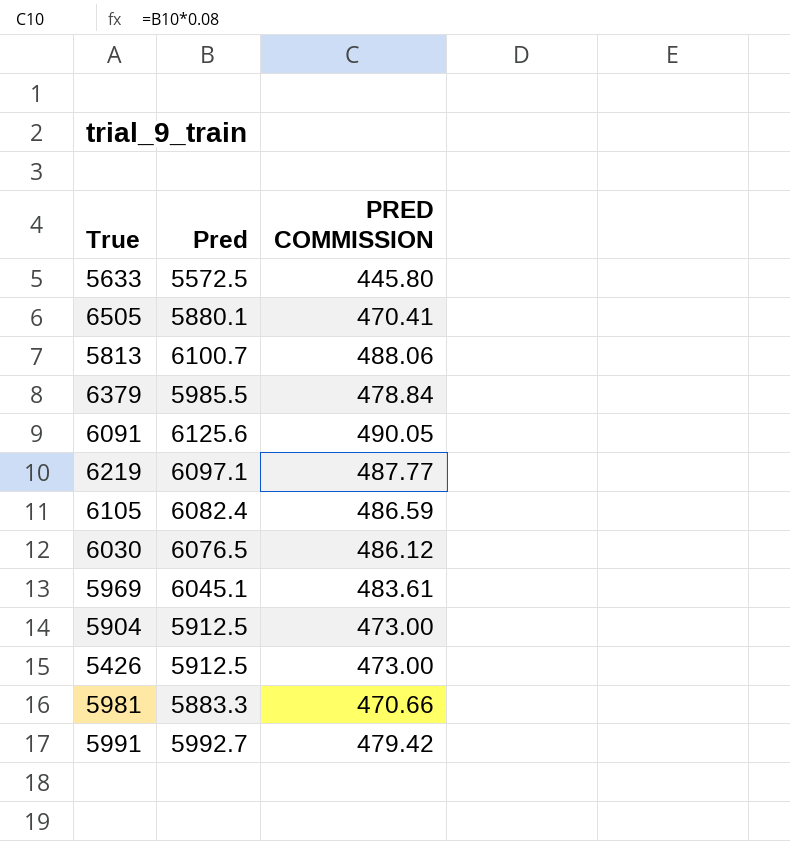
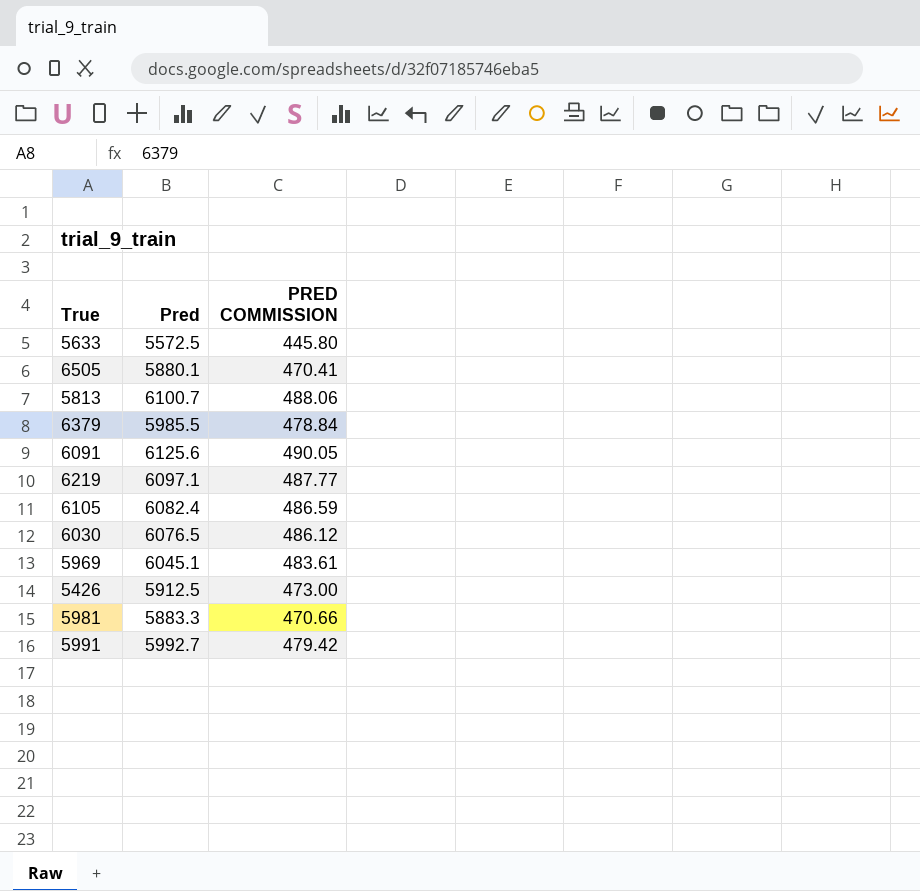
row 5904: 5912.5 | 473.00 -> none

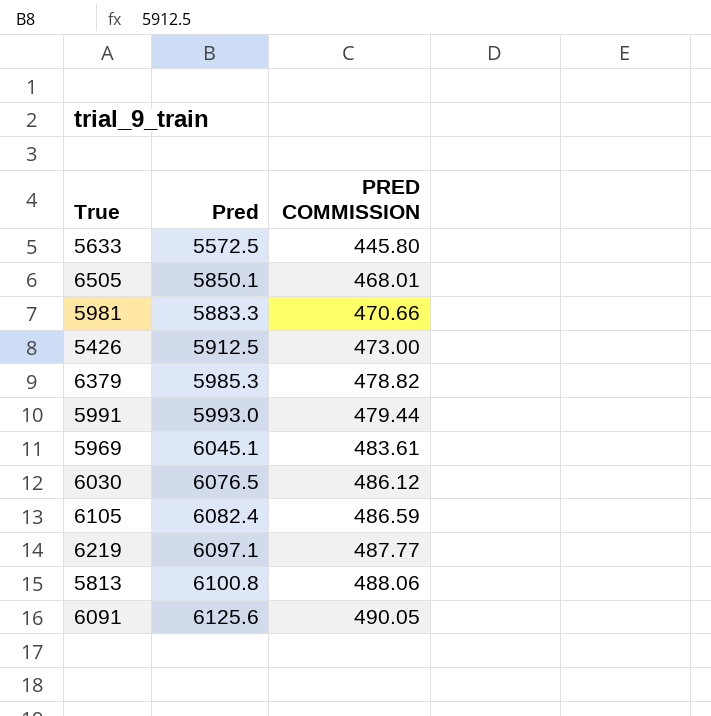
row order: none -> Pred ascending
6505 | Pred: 5880.1 -> 5850.1
6505 | PRED COMMISSION: 470.41 -> 468.01
6379 | Pred: 5985.5 -> 5985.3
6379 | PRED COMMISSION: 478.84 -> 478.82
5991 | Pred: 5992.7 -> 5993.0
5991 | PRED COMMISSION: 479.42 -> 479.44
5813 | Pred: 6100.7 -> 6100.8

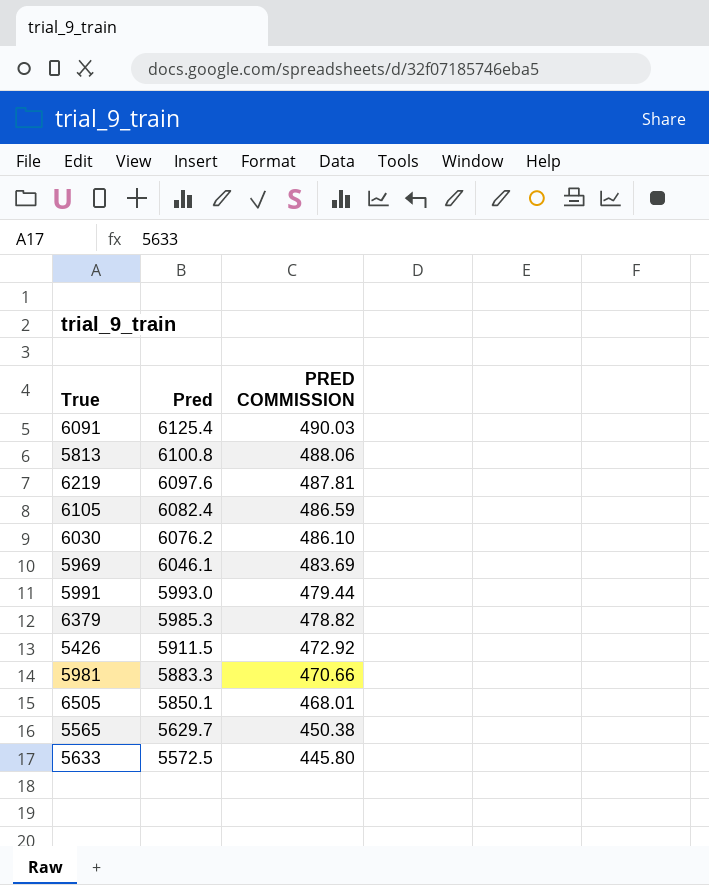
row order: Pred ascending -> Pred descending
6091 | Pred: 6125.6 -> 6125.4
6091 | PRED COMMISSION: 490.05 -> 490.03
6219 | Pred: 6097.1 -> 6097.6
6219 | PRED COMMISSION: 487.77 -> 487.81
6030 | Pred: 6076.5 -> 6076.2
6030 | PRED COMMISSION: 486.12 -> 486.10
5969 | Pred: 6045.1 -> 6046.1
5969 | PRED COMMISSION: 483.61 -> 483.69
5426 | Pred: 5912.5 -> 5911.5
5426 | PRED COMMISSION: 473.00 -> 472.92
row 5565: none -> 5629.7 | 450.38

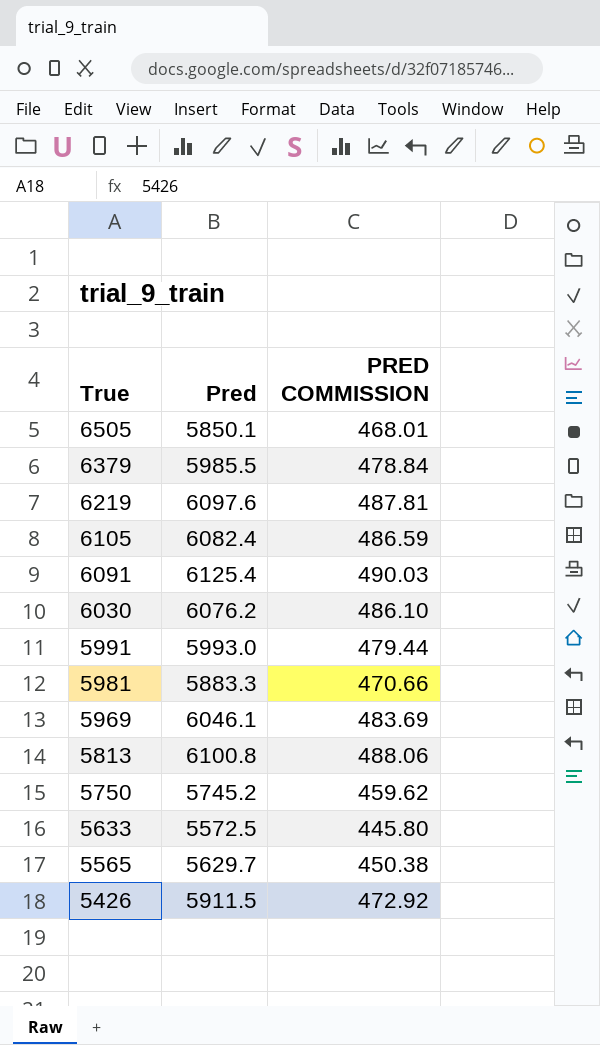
row order: Pred descending -> True descending
6379 | Pred: 5985.3 -> 5985.5
6379 | PRED COMMISSION: 478.82 -> 478.84
row 5750: none -> 5745.2 | 459.62

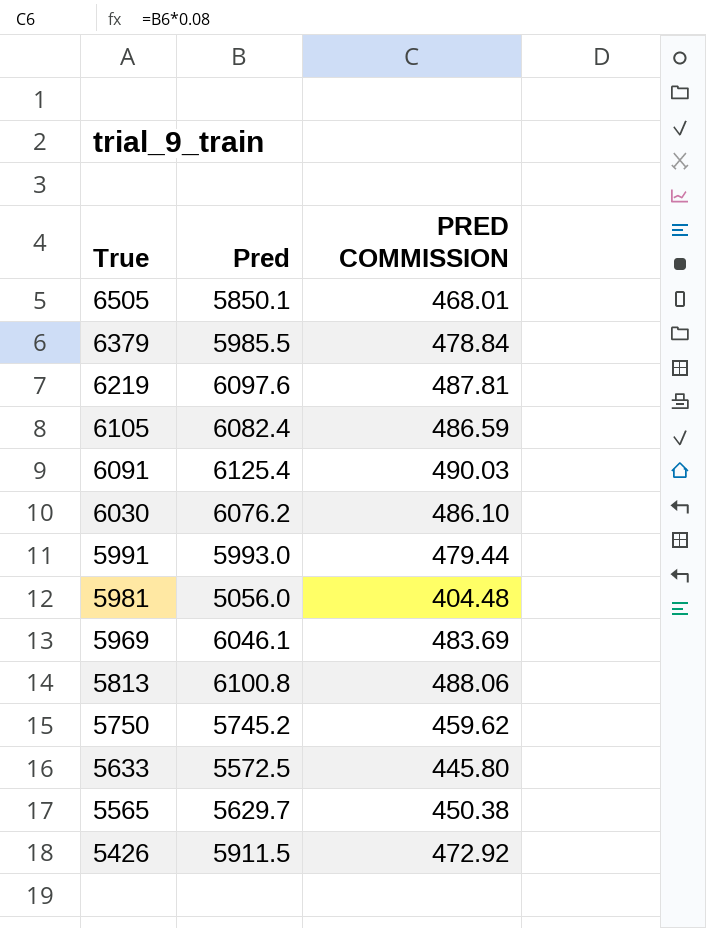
5981 | Pred: 5883.3 -> 5056.0
5981 | PRED COMMISSION: 470.66 -> 404.48

